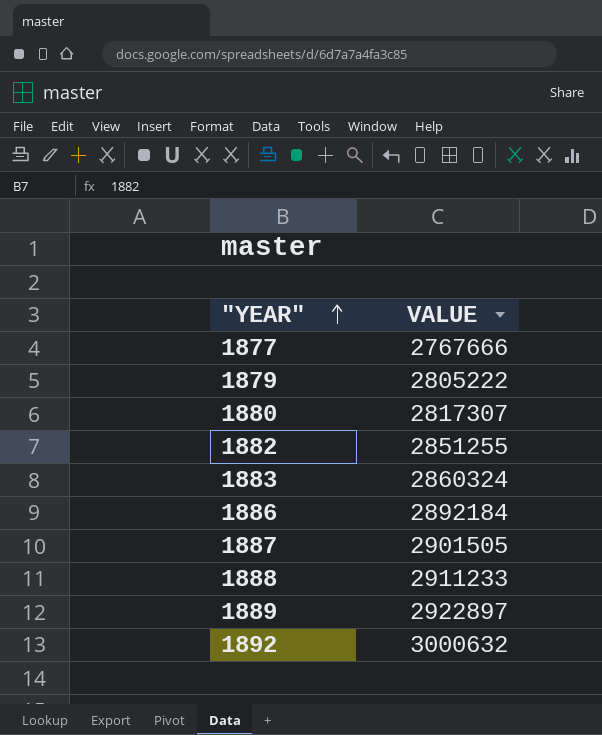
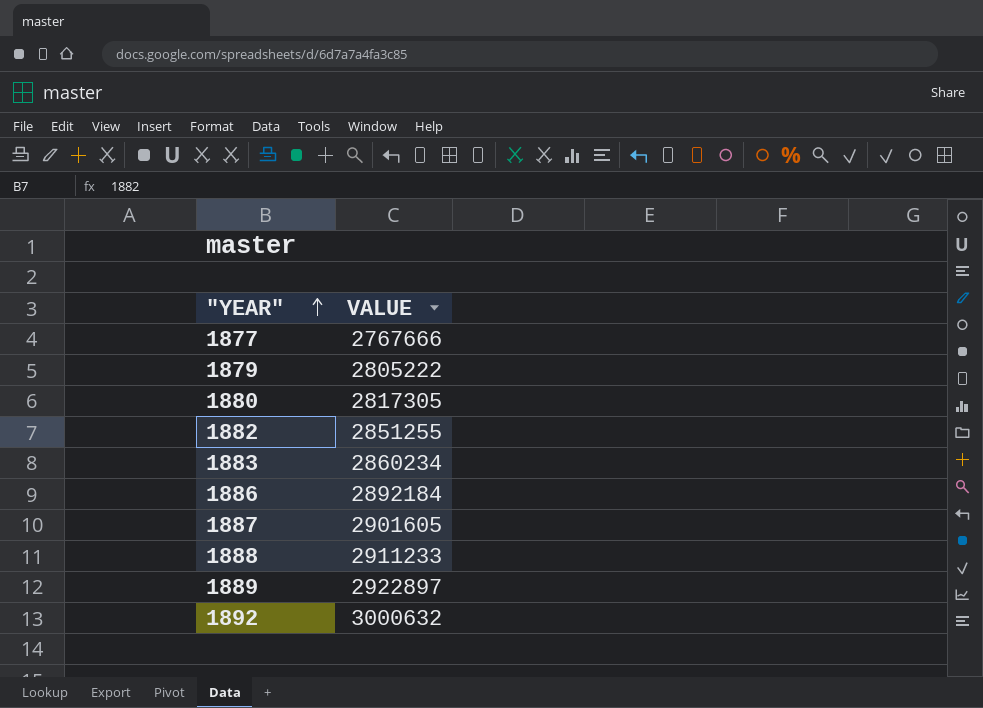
1880 | VALUE: 2817307 -> 2817305
1883 | VALUE: 2860324 -> 2860234
1887 | VALUE: 2901505 -> 2901605

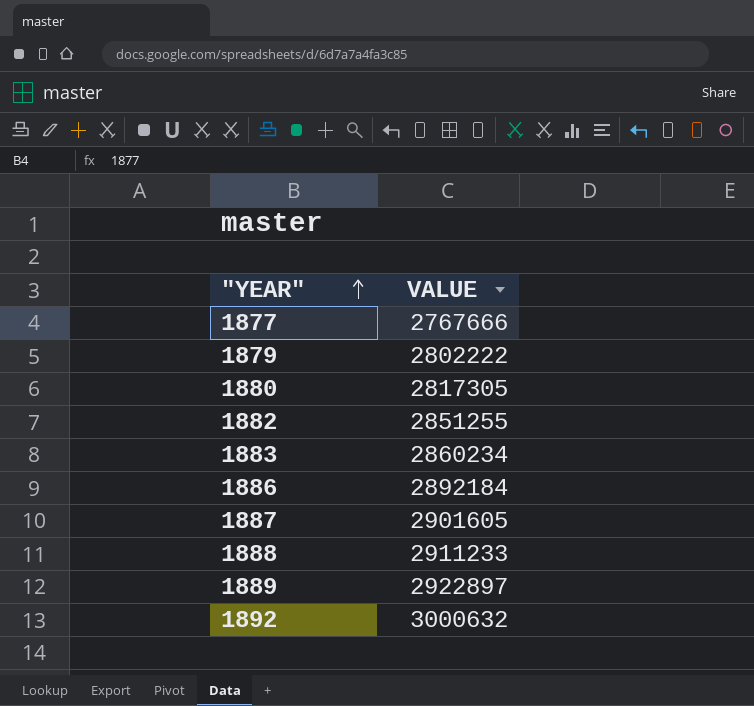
1879 | VALUE: 2805222 -> 2802222

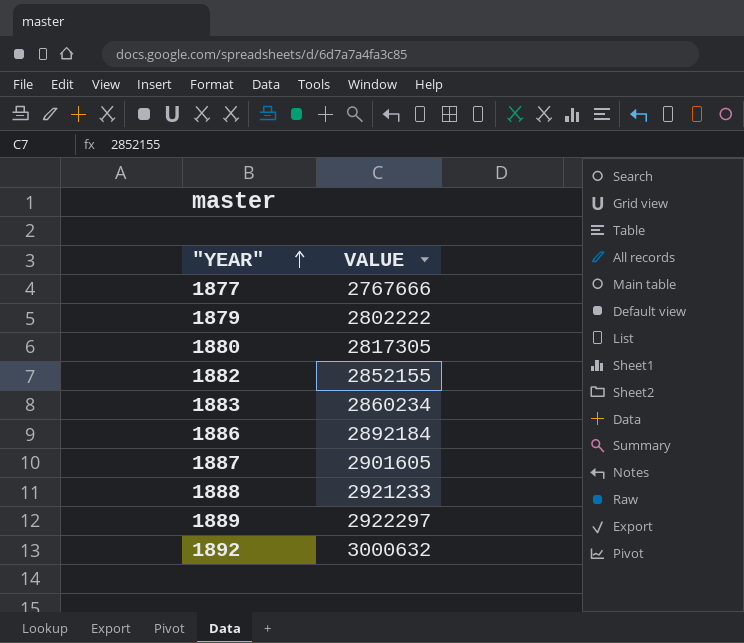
1882 | VALUE: 2851255 -> 2852155
1888 | VALUE: 2911233 -> 2921233
1889 | VALUE: 2922897 -> 2922297

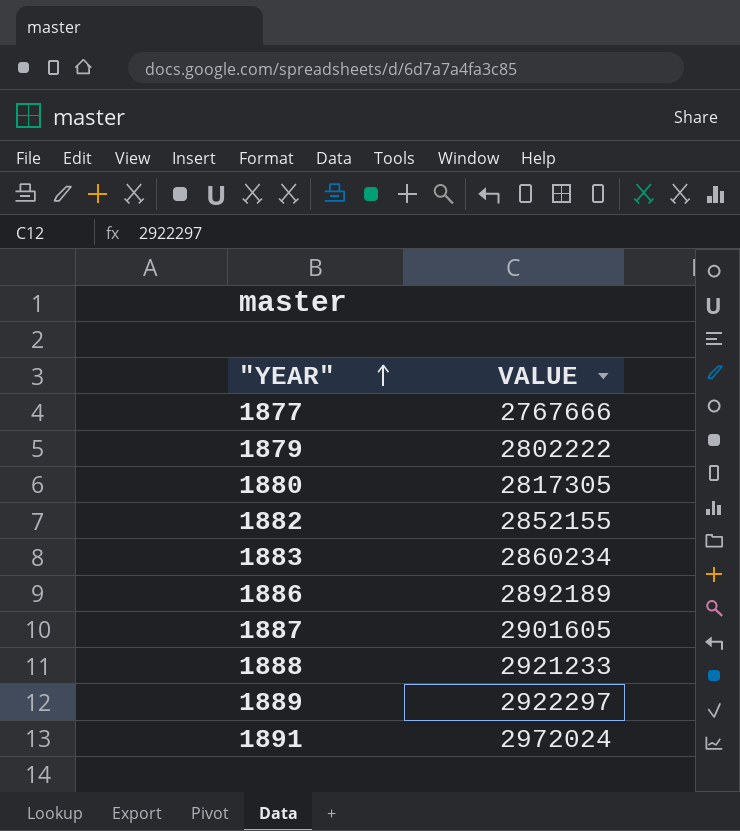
row 1892: 3000632 -> none
1886 | VALUE: 2892184 -> 2892189
row 1891: none -> 2972024

